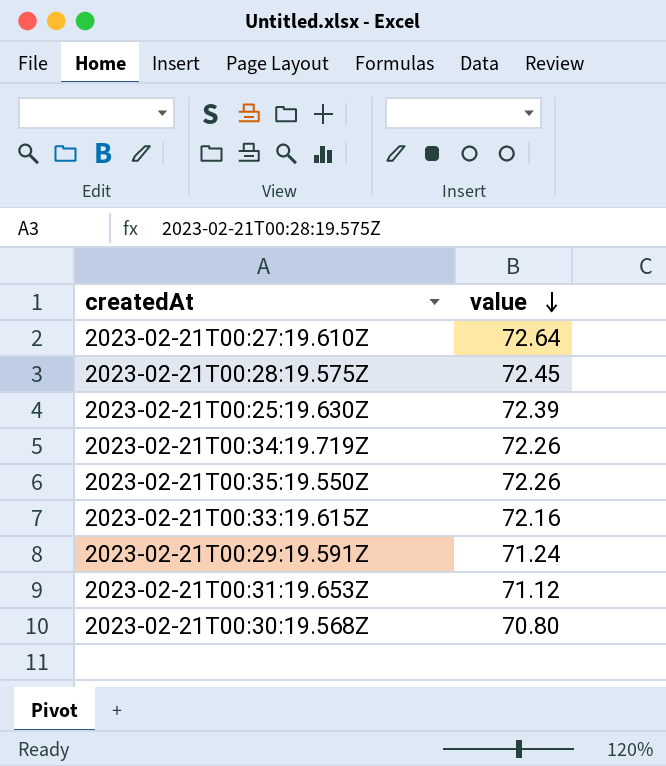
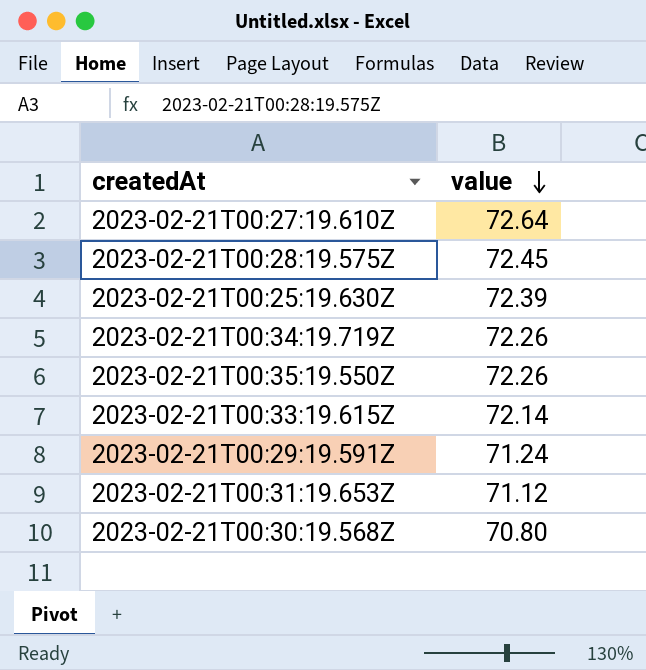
2023-02-21T00:33:19.615Z | value: 72.16 -> 72.14

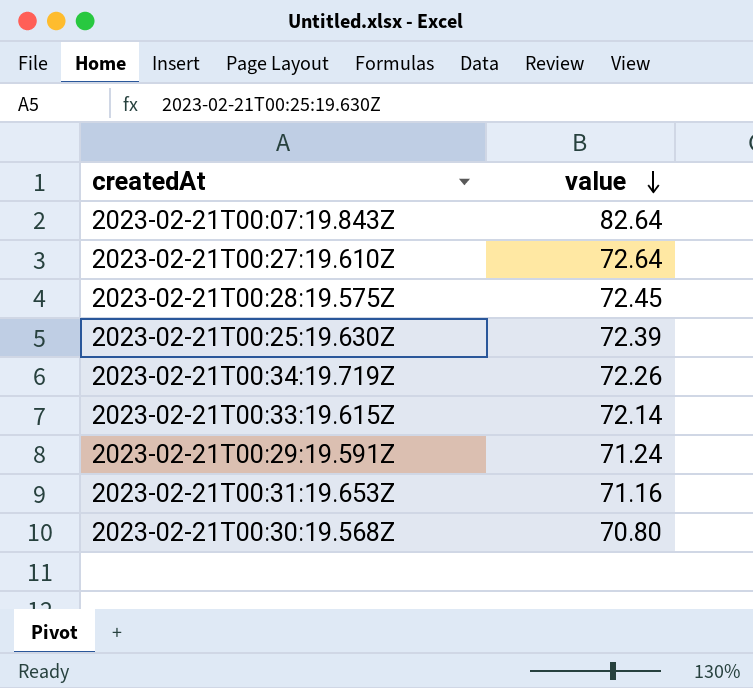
row 2023-02-21T00:35:19.550Z: 72.26 -> none
row 2023-02-21T00:07:19.843Z: none -> 82.64
2023-02-21T00:31:19.653Z | value: 71.12 -> 71.16

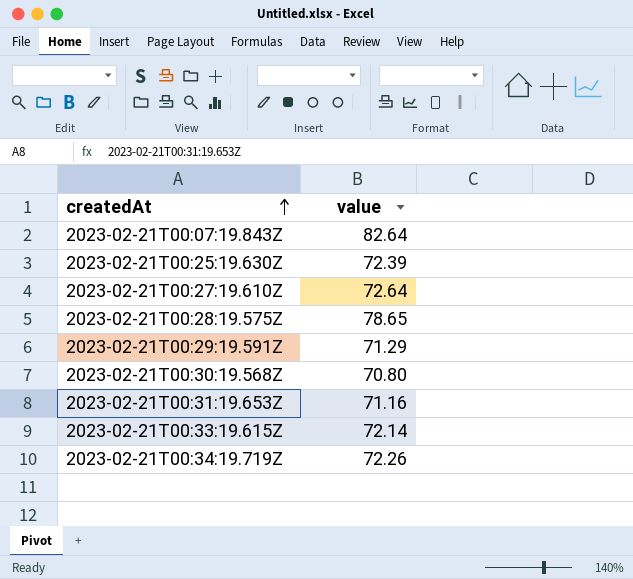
row order: value descending -> createdAt ascending
2023-02-21T00:28:19.575Z | value: 72.45 -> 78.65
2023-02-21T00:29:19.591Z | value: 71.24 -> 71.29

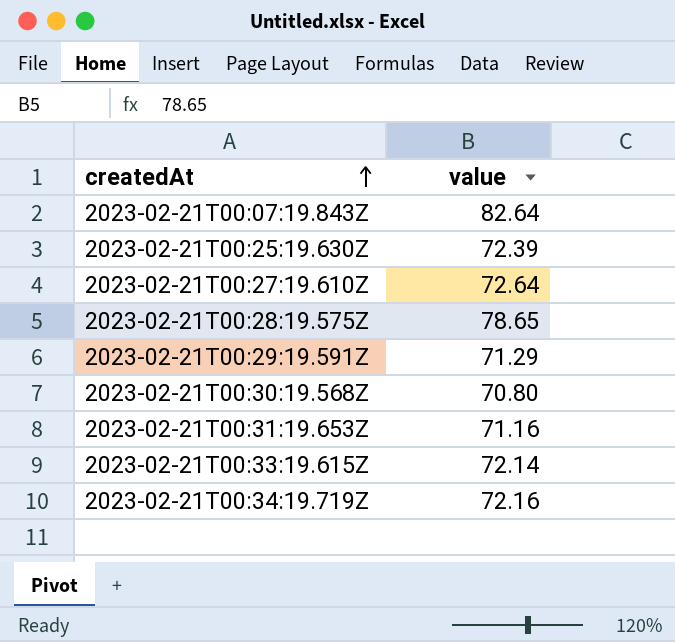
2023-02-21T00:34:19.719Z | value: 72.26 -> 72.16

